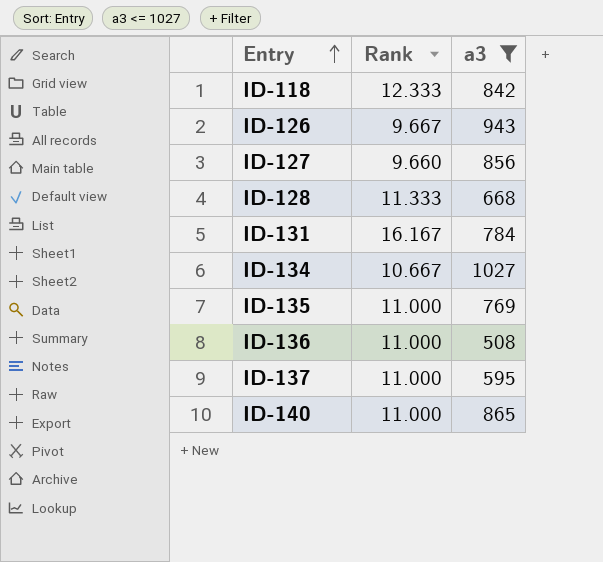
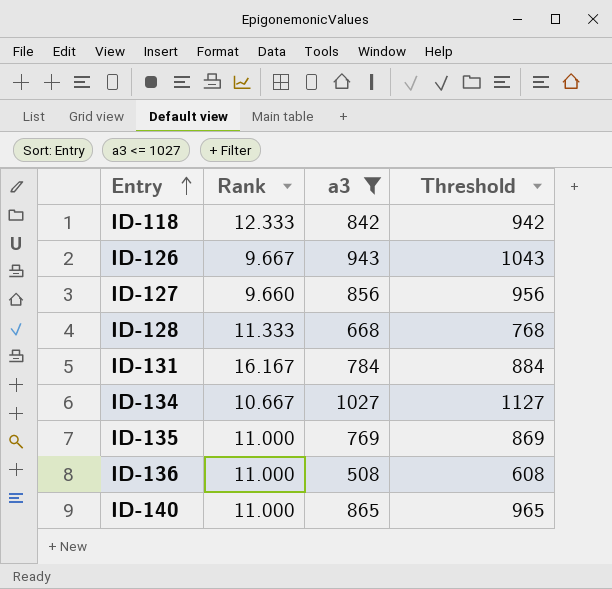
column Threshold | formula: none -> [a3] + 100
row ID-137: 11.000 | 595 -> none

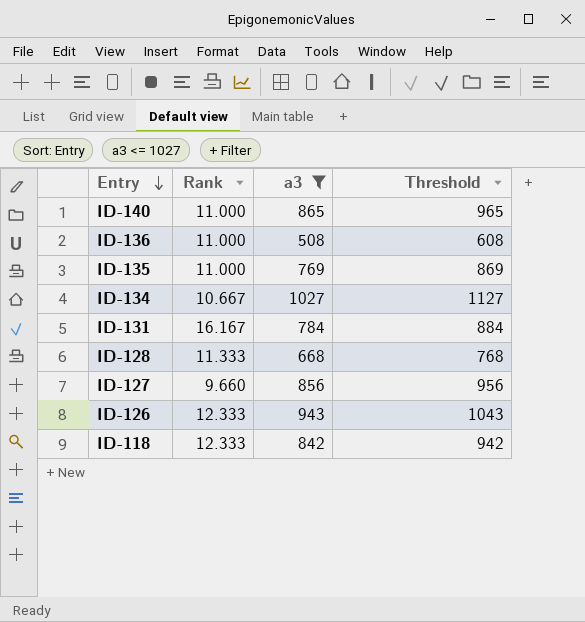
row order: Entry ascending -> Entry descending
ID-126 | Rank: 9.667 -> 12.333

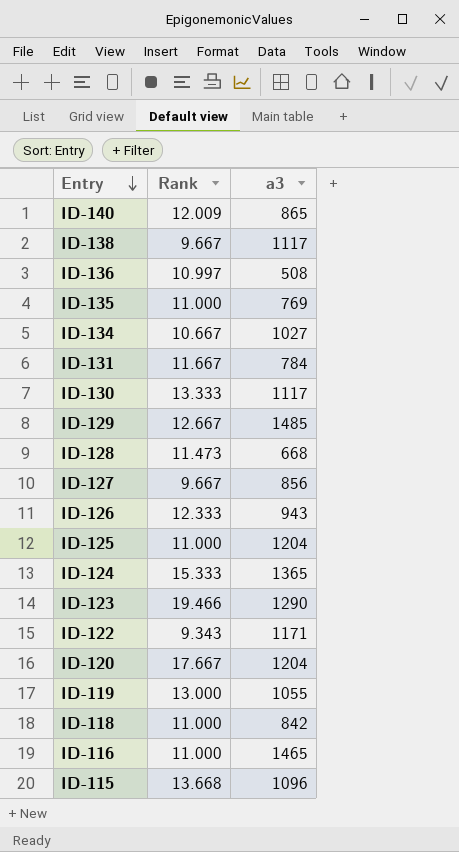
filter: a3 <= 1027 -> none
column Threshold | formula: [a3] + 100 -> none
ID-140 | Rank: 11.000 -> 12.009
ID-136 | Rank: 11.000 -> 10.997
ID-131 | Rank: 16.167 -> 11.667
ID-128 | Rank: 11.333 -> 11.473
ID-127 | Rank: 9.660 -> 9.667
ID-118 | Rank: 12.333 -> 11.000

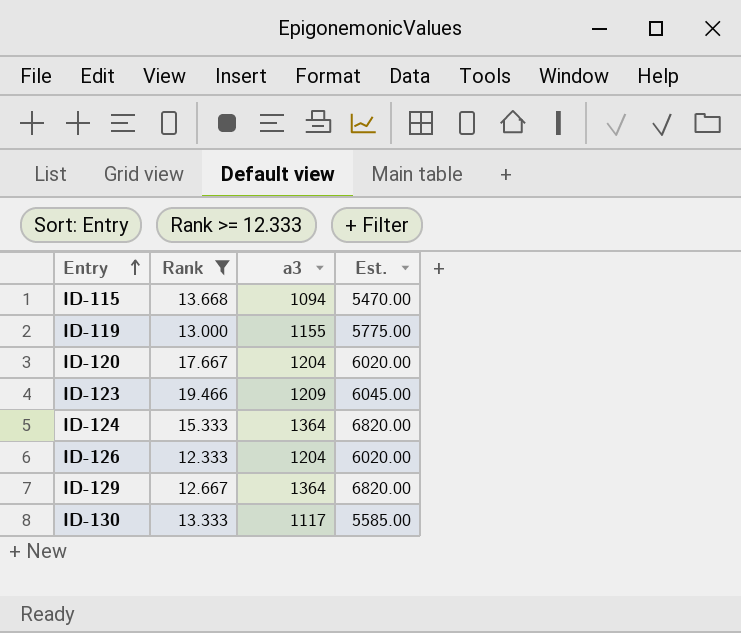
filter: none -> Rank >= 12.333
row order: Entry descending -> Entry ascending
column Est. | formula: none -> [a3] * 5
ID-115 | a3: 1096 -> 1094
ID-119 | a3: 1055 -> 1155
ID-123 | a3: 1290 -> 1209
ID-124 | a3: 1365 -> 1364
ID-126 | a3: 943 -> 1204
ID-129 | a3: 1485 -> 1364

